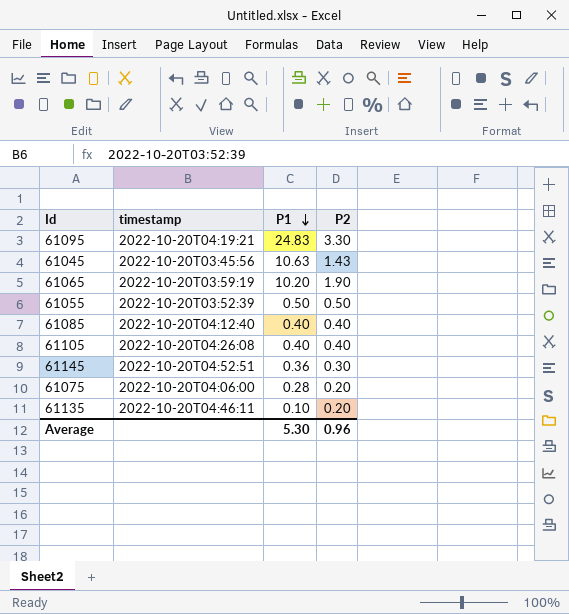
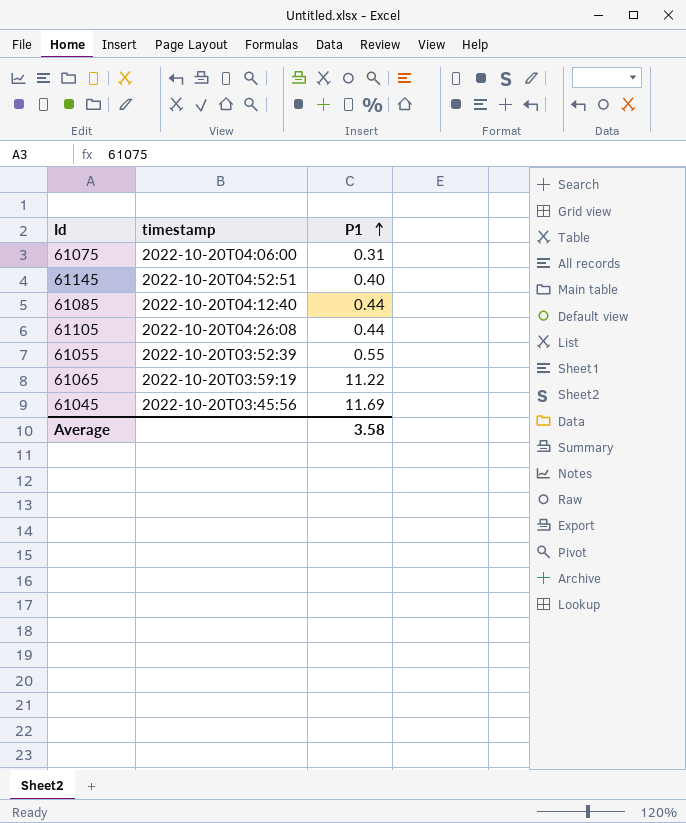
row order: P1 descending -> P1 ascending
column P2 | position: 4 -> none
row 61095: 2022-10-20T04:19:21 | 24.83 | 3.30 -> none
row 61135: 2022-10-20T04:46:11 | 0.10 | 0.20 -> none
61075 | P1: 0.28 -> 0.31
61145 | P1: 0.36 -> 0.40
61085 | P1: 0.40 -> 0.44
61105 | P1: 0.40 -> 0.44
61055 | P1: 0.50 -> 0.55
61065 | P1: 10.20 -> 11.22
61045 | P1: 10.63 -> 11.69
Average | P1: 5.30 -> 3.58

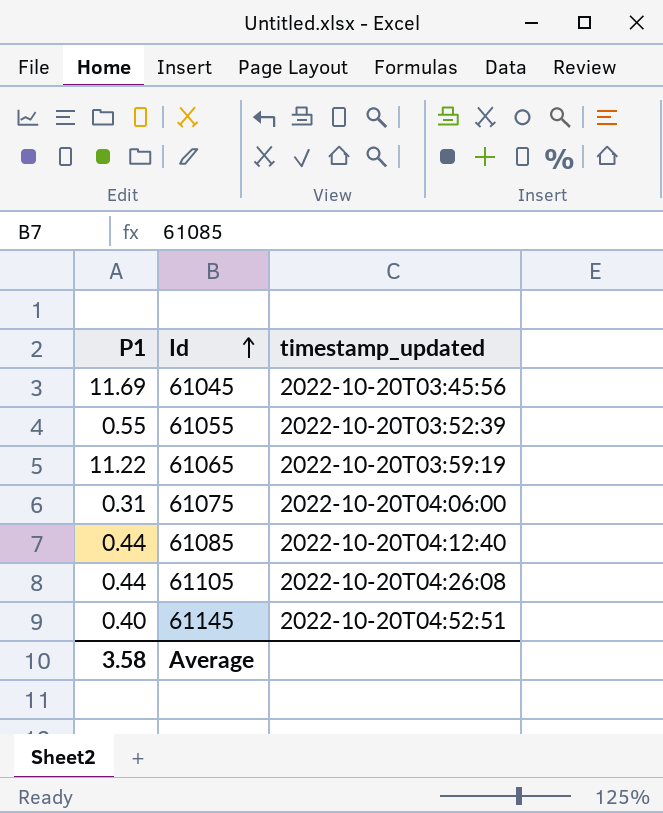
row order: P1 ascending -> Id ascending
column P1 | position: 3 -> 1
column name: timestamp -> timestamp_updated

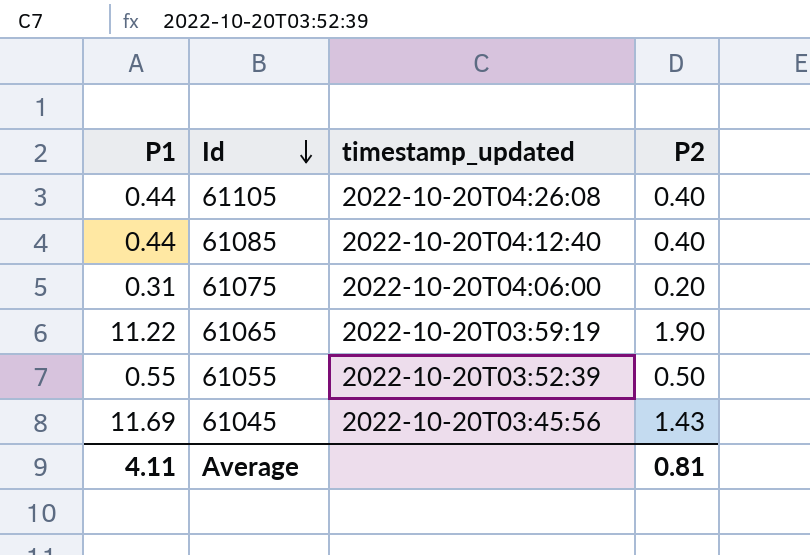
row order: Id ascending -> Id descending
column P2 | position: none -> 4
row 61145: 0.40 | 2022-10-20T04:52:51 -> none
Average | P1: 3.58 -> 4.11

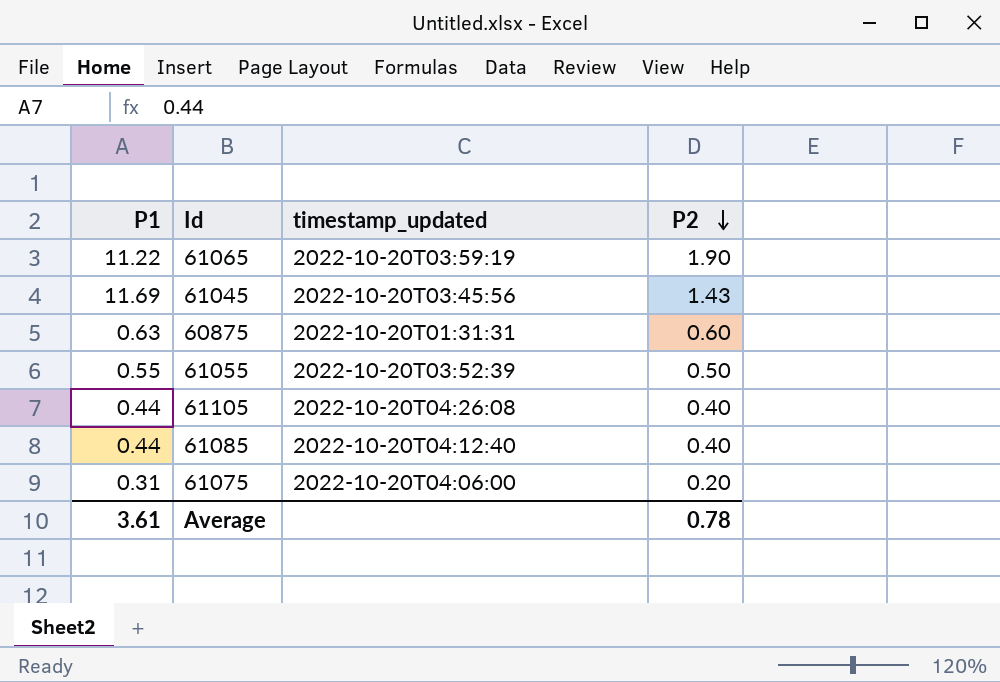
row order: Id descending -> P2 descending
row 60875: none -> 0.63 | 2022-10-20T01:31:31 | 0.60
Average | P1: 4.11 -> 3.61
Average | P2: 0.81 -> 0.78

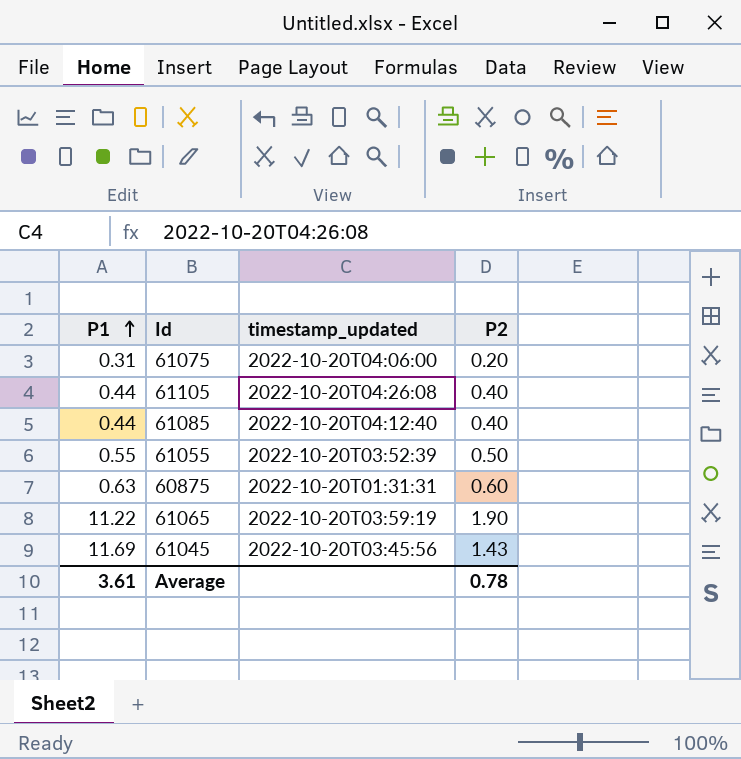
row order: P2 descending -> P1 ascending

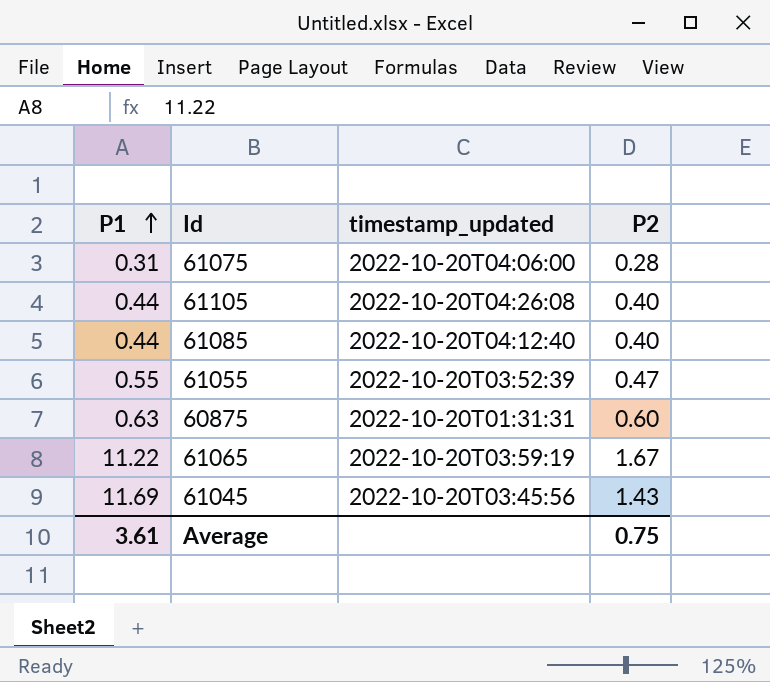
61075 | P2: 0.20 -> 0.28
61055 | P2: 0.50 -> 0.47
61065 | P2: 1.90 -> 1.67
Average | P2: 0.78 -> 0.75

